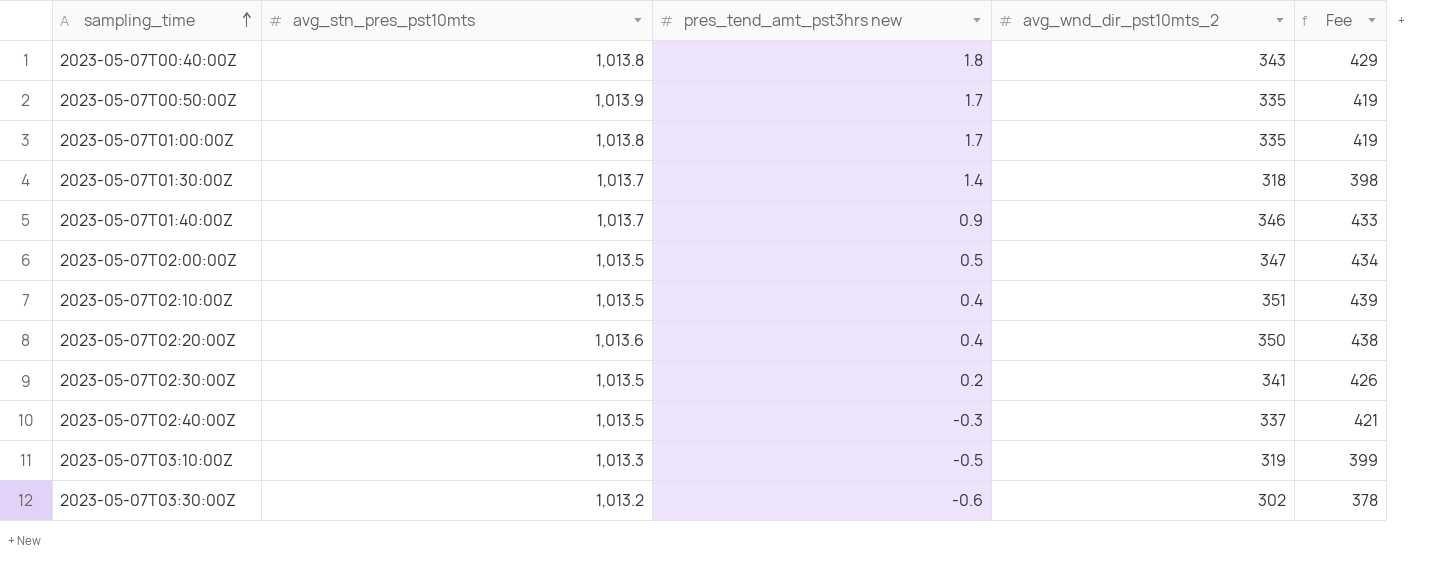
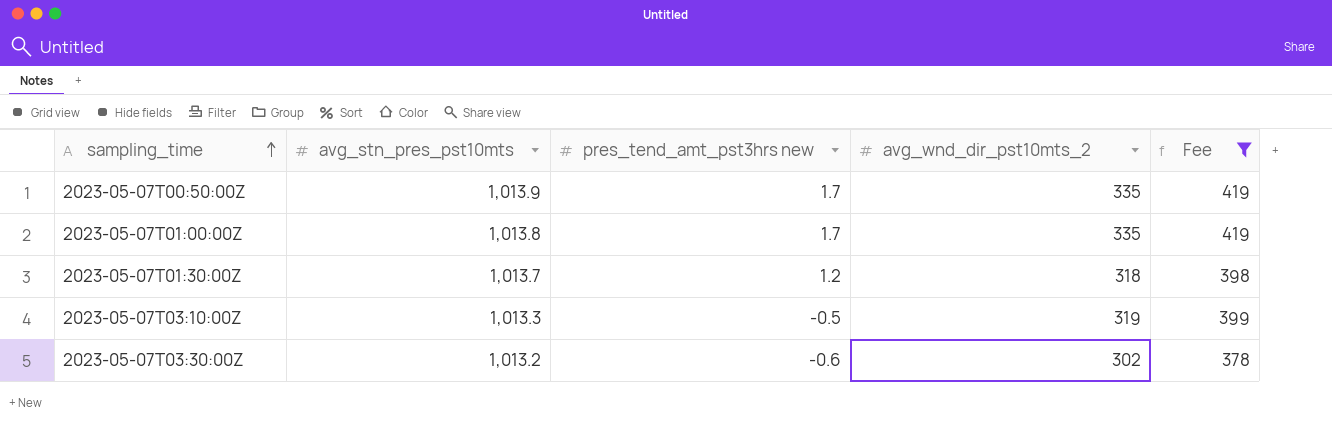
filter: none -> Fee <= 419
2023-05-07T01:30:00Z | pres_tend_amt_pst3hrs new: 1.4 -> 1.2

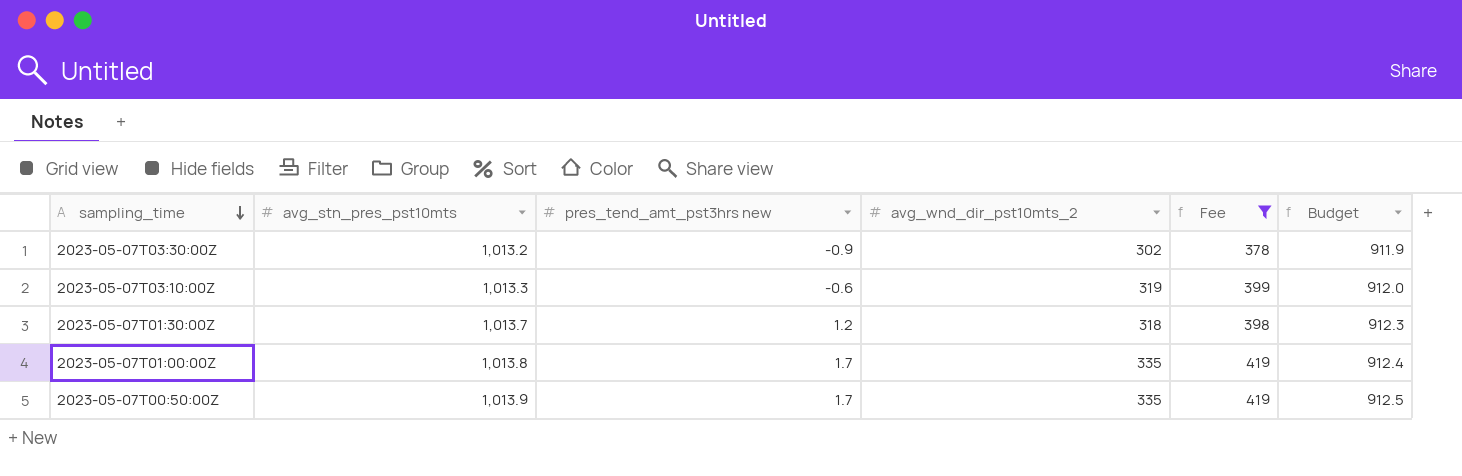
row order: sampling_time ascending -> sampling_time descending
column Budget | formula: none -> [avg_stn_pres_pst10mts] * 0.9
2023-05-07T03:30:00Z | pres_tend_amt_pst3hrs new: -0.6 -> -0.9
2023-05-07T03:10:00Z | pres_tend_amt_pst3hrs new: -0.5 -> -0.6

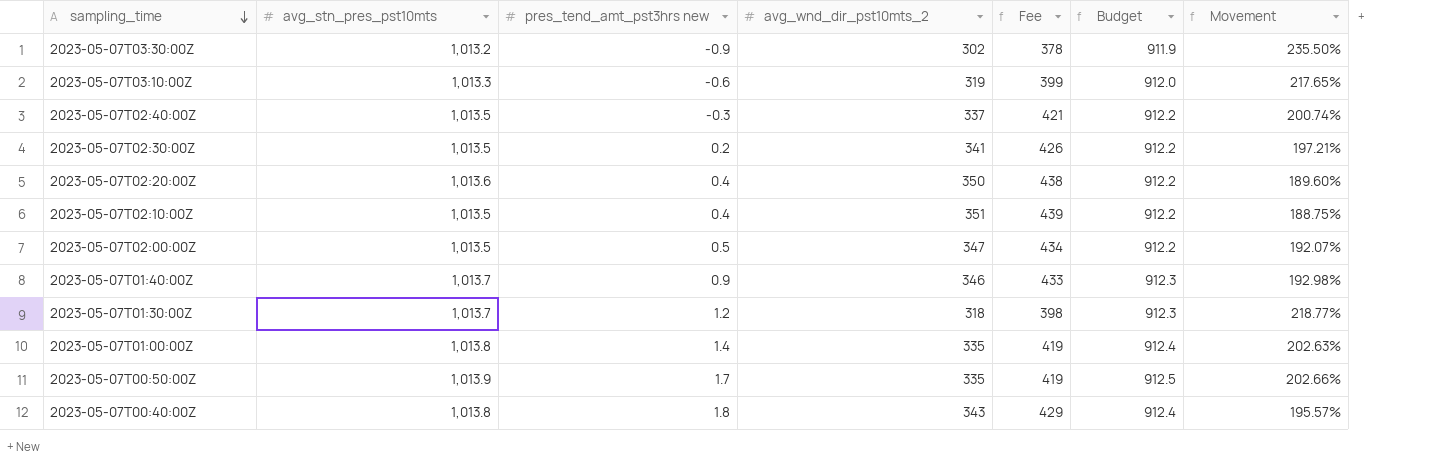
filter: Fee <= 419 -> none
column Movement | formula: none -> ([avg_stn_pres_pst10mts] - [avg_wnd_dir_pst10mts_2]) / [avg_wnd_dir_pst10mts_2]
2023-05-07T01:00:00Z | pres_tend_amt_pst3hrs new: 1.7 -> 1.4

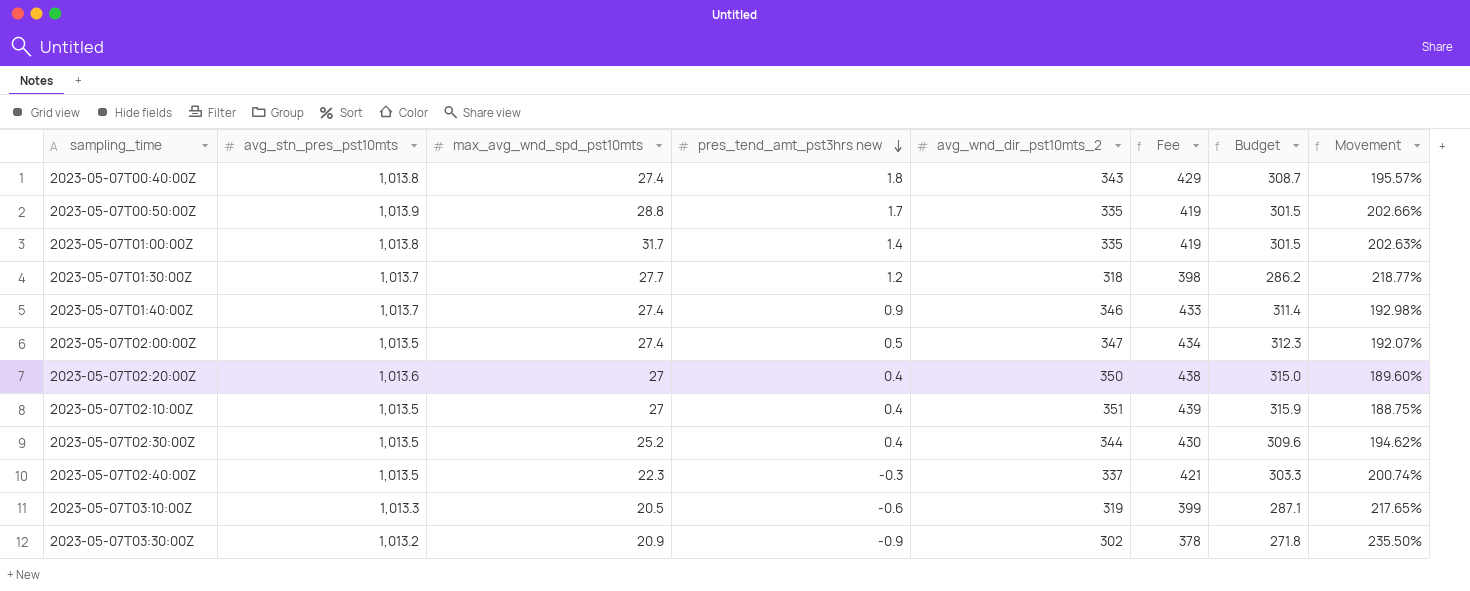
row order: sampling_time descending -> pres_tend_amt_pst3hrs new descending
column max_avg_wnd_spd_pst10mts | position: none -> 3
column Budget | formula: [avg_stn_pres_pst10mts] * 0.9 -> [avg_wnd_dir_pst10mts_2] * 0.9
2023-05-07T02:30:00Z | pres_tend_amt_pst3hrs new: 0.2 -> 0.4
2023-05-07T02:30:00Z | avg_wnd_dir_pst10mts_2: 341 -> 344
2023-05-07T02:30:00Z | Fee: 426 -> 430
2023-05-07T02:30:00Z | Movement: 197.21% -> 194.62%

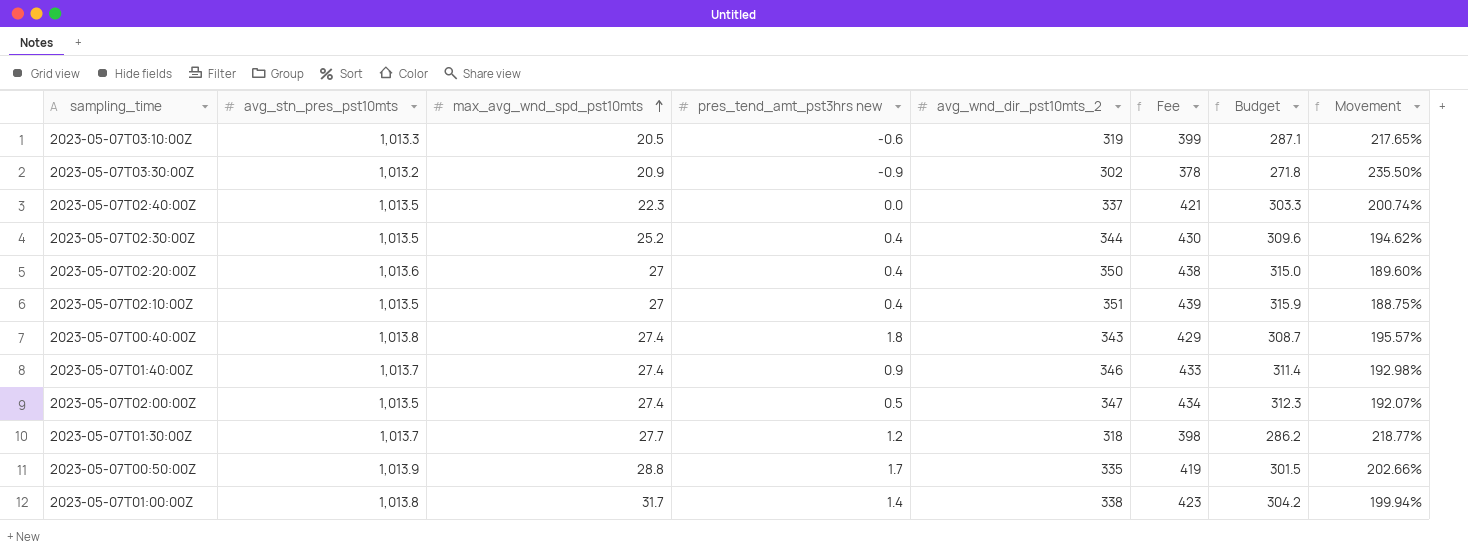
row order: pres_tend_amt_pst3hrs new descending -> max_avg_wnd_spd_pst10mts ascending
2023-05-07T02:40:00Z | pres_tend_amt_pst3hrs new: -0.3 -> 0.0
2023-05-07T01:00:00Z | avg_wnd_dir_pst10mts_2: 335 -> 338
2023-05-07T01:00:00Z | Fee: 419 -> 423
2023-05-07T01:00:00Z | Budget: 301.5 -> 304.2
2023-05-07T01:00:00Z | Movement: 202.63% -> 199.94%

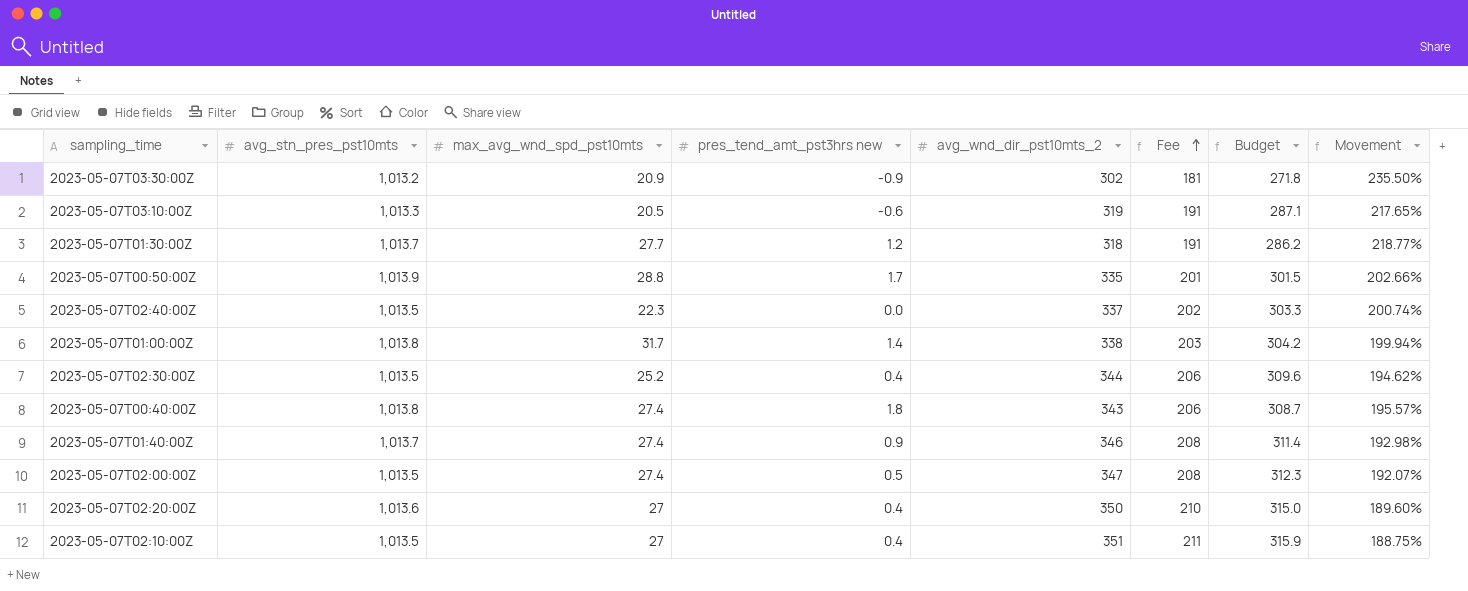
row order: max_avg_wnd_spd_pst10mts ascending -> Fee ascending
column Fee | formula: [avg_wnd_dir_pst10mts_2] * 1.25 -> [avg_wnd_dir_pst10mts_2] * 0.6

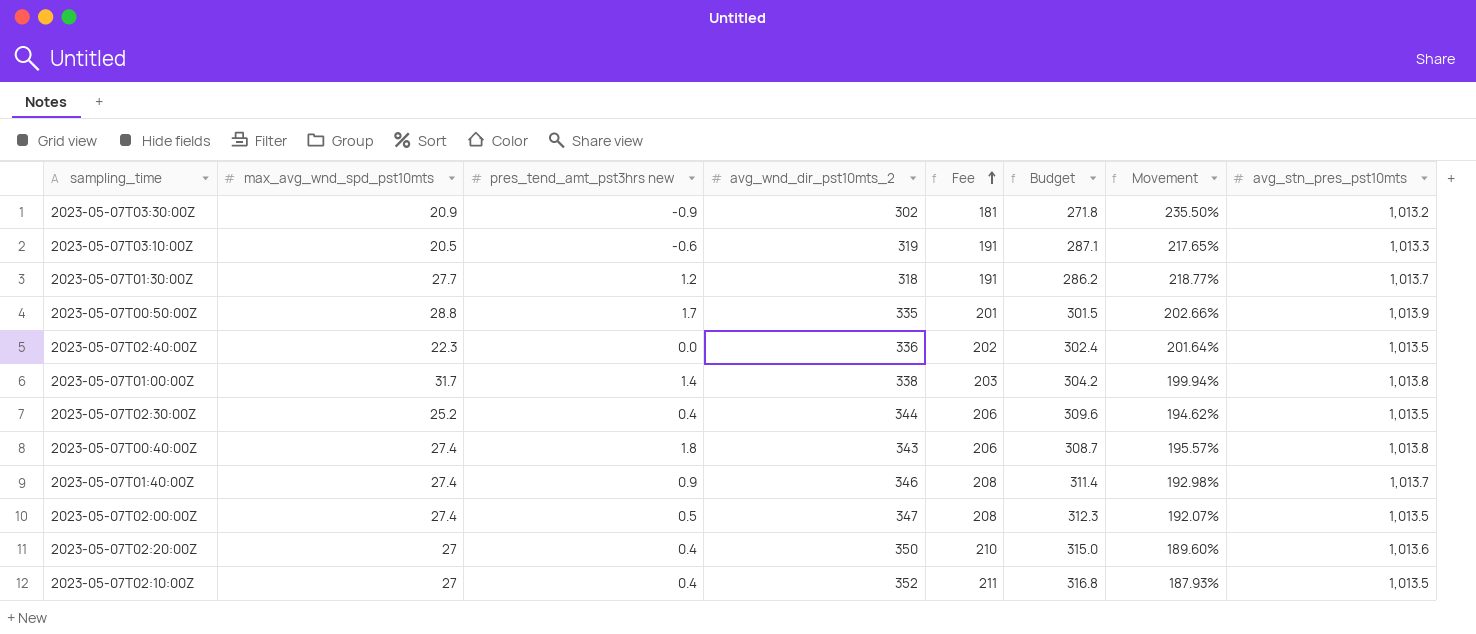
column avg_stn_pres_pst10mts | position: 2 -> 8
2023-05-07T02:40:00Z | avg_wnd_dir_pst10mts_2: 337 -> 336
2023-05-07T02:40:00Z | Budget: 303.3 -> 302.4
2023-05-07T02:40:00Z | Movement: 200.74% -> 201.64%
2023-05-07T02:10:00Z | avg_wnd_dir_pst10mts_2: 351 -> 352
2023-05-07T02:10:00Z | Budget: 315.9 -> 316.8
2023-05-07T02:10:00Z | Movement: 188.75% -> 187.93%

